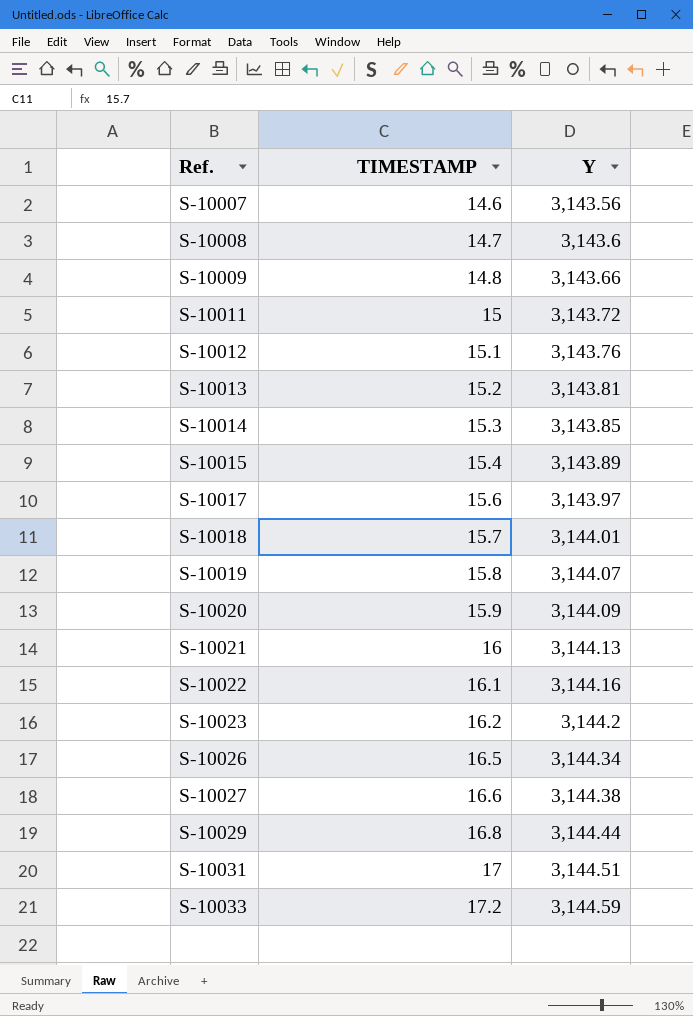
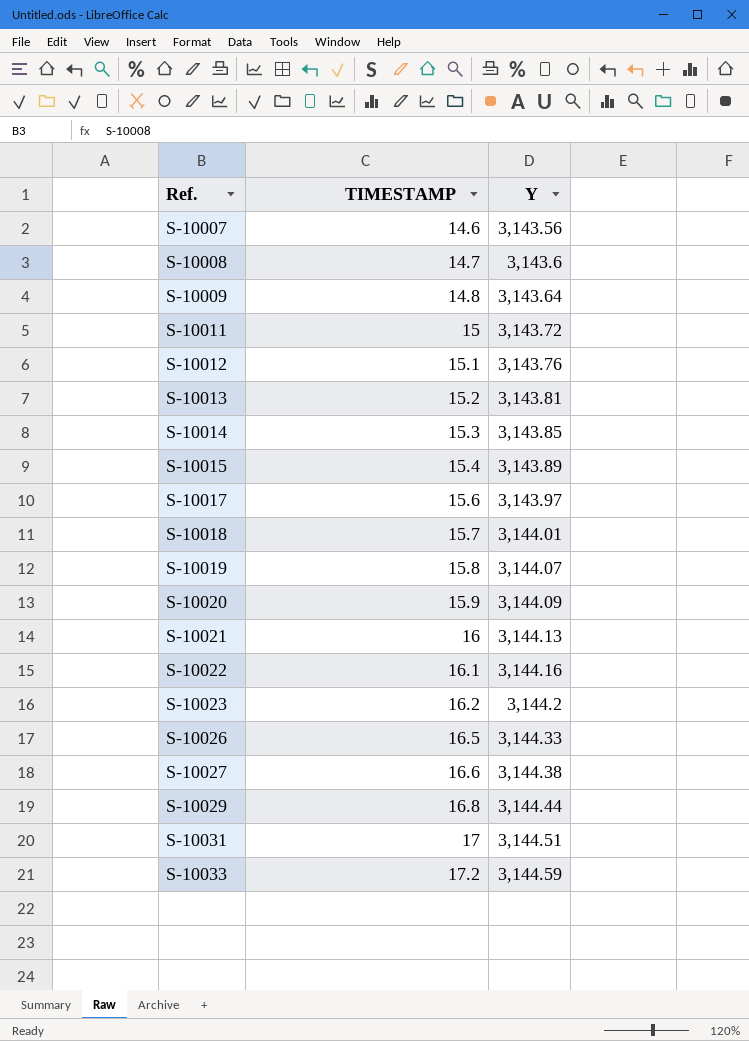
S-10009 | Y: 3,143.66 -> 3,143.64
S-10026 | Y: 3,144.34 -> 3,144.33

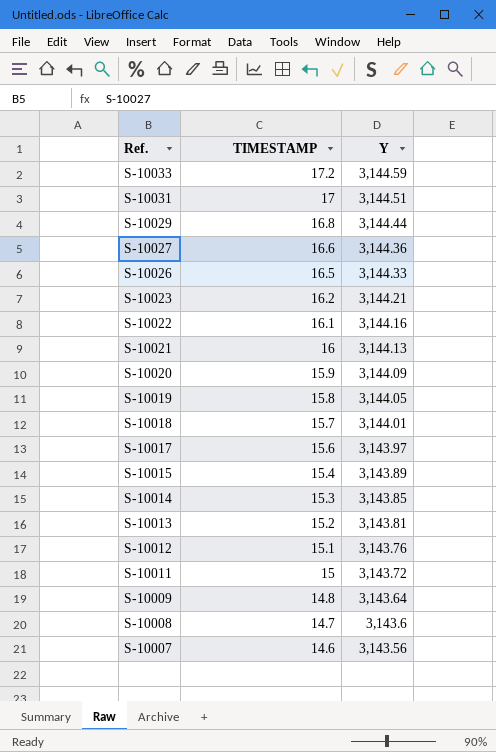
row order: Ref. ascending -> Ref. descending
S-10027 | Y: 3,144.38 -> 3,144.36
S-10023 | Y: 3,144.2 -> 3,144.21
S-10019 | Y: 3,144.07 -> 3,144.05

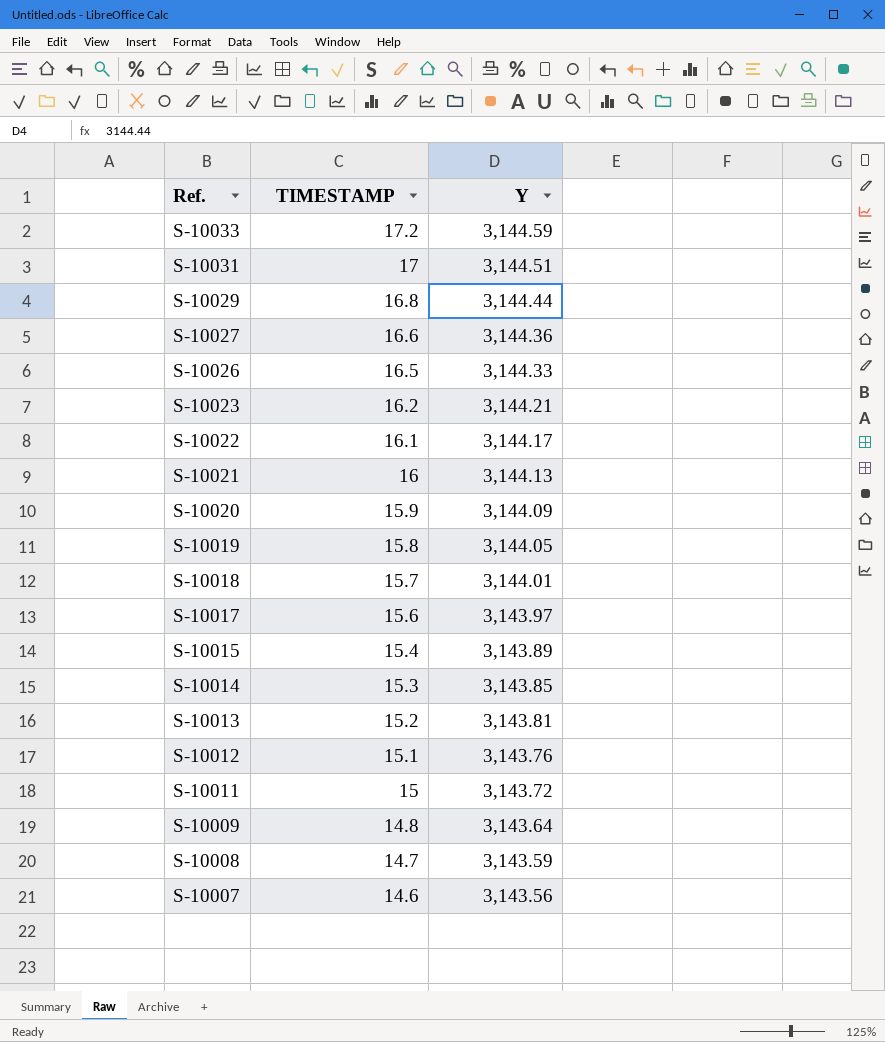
S-10022 | Y: 3,144.16 -> 3,144.17
S-10008 | Y: 3,143.6 -> 3,143.59

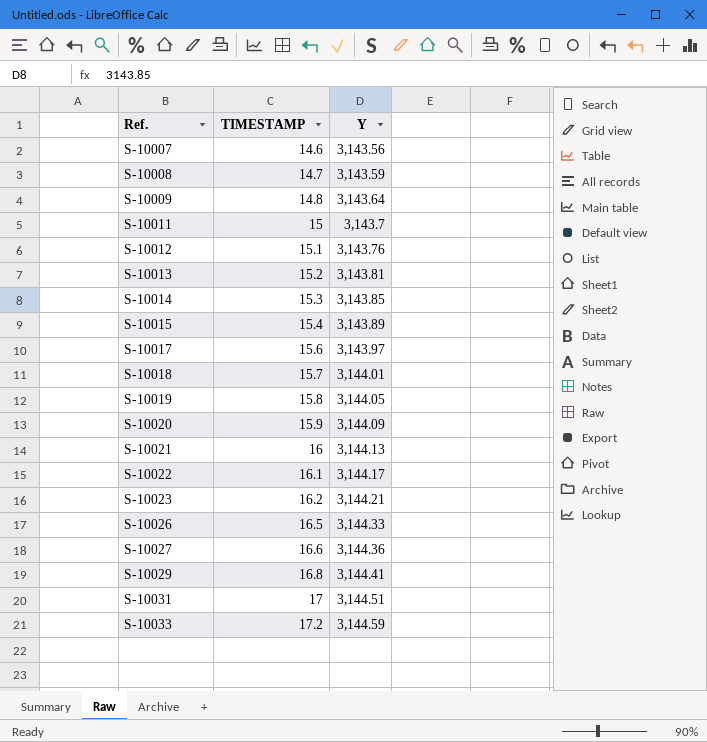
row order: Ref. descending -> Ref. ascending
S-10011 | Y: 3,143.72 -> 3,143.7
S-10029 | Y: 3,144.44 -> 3,144.41

